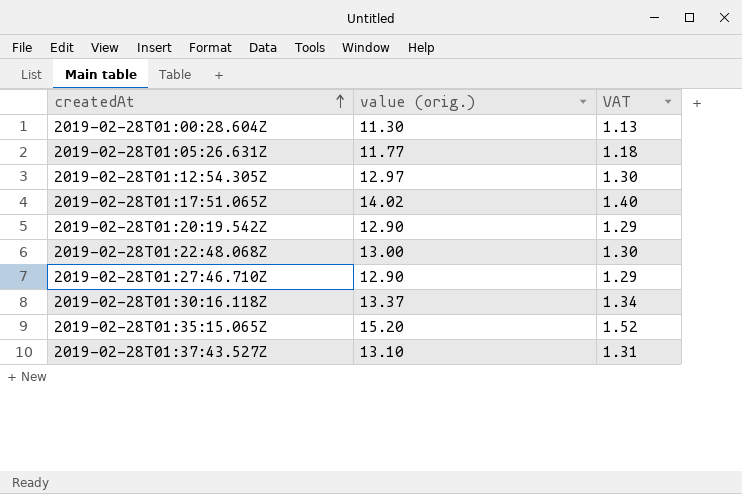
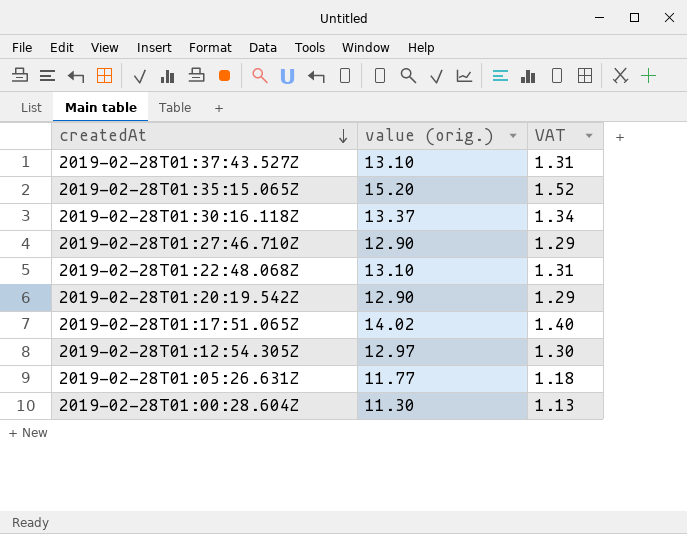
row order: createdAt ascending -> createdAt descending
2019-02-28T01:22:48.068Z | value (orig.): 13.00 -> 13.10
2019-02-28T01:22:48.068Z | VAT: 1.30 -> 1.31

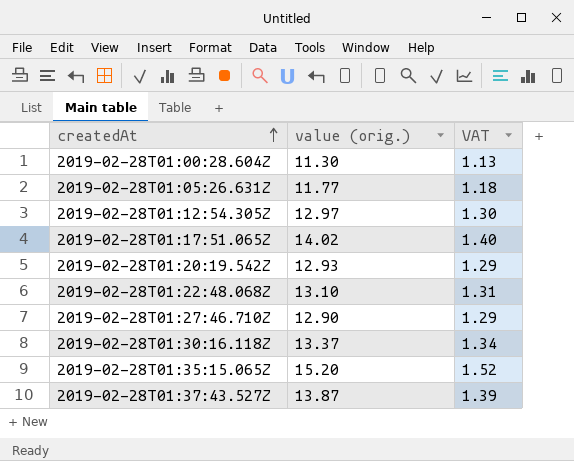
row order: createdAt descending -> createdAt ascending
2019-02-28T01:20:19.542Z | value (orig.): 12.90 -> 12.93
2019-02-28T01:37:43.527Z | value (orig.): 13.10 -> 13.87
2019-02-28T01:37:43.527Z | VAT: 1.31 -> 1.39

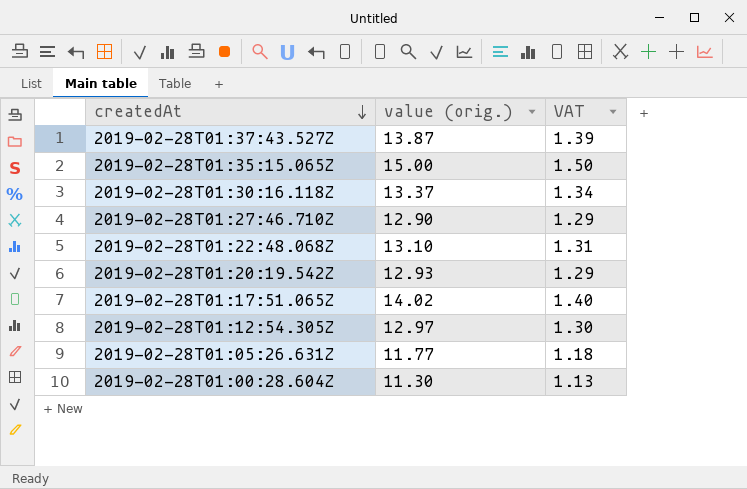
row order: createdAt ascending -> createdAt descending
2019-02-28T01:35:15.065Z | value (orig.): 15.20 -> 15.00
2019-02-28T01:35:15.065Z | VAT: 1.52 -> 1.50

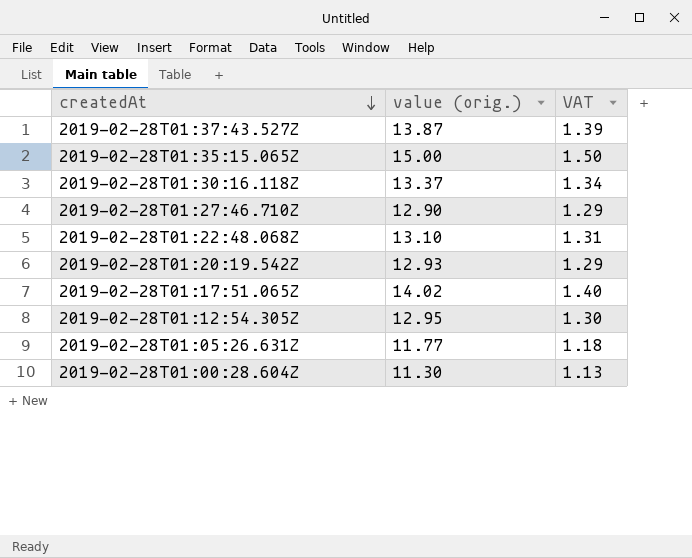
2019-02-28T01:12:54.305Z | value (orig.): 12.97 -> 12.95

